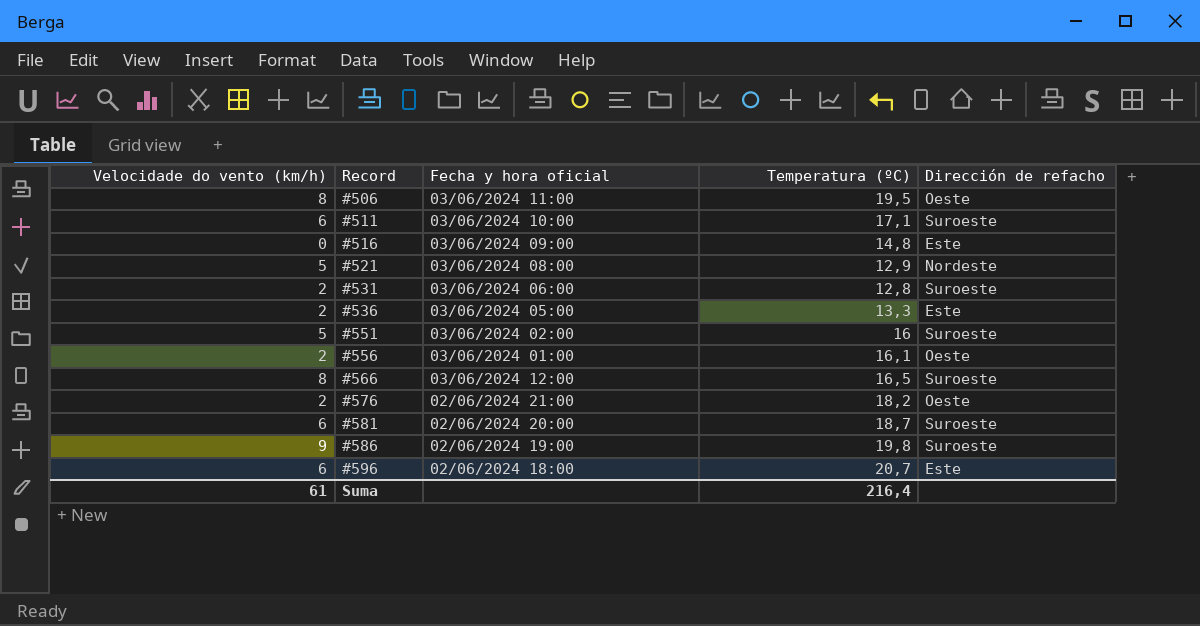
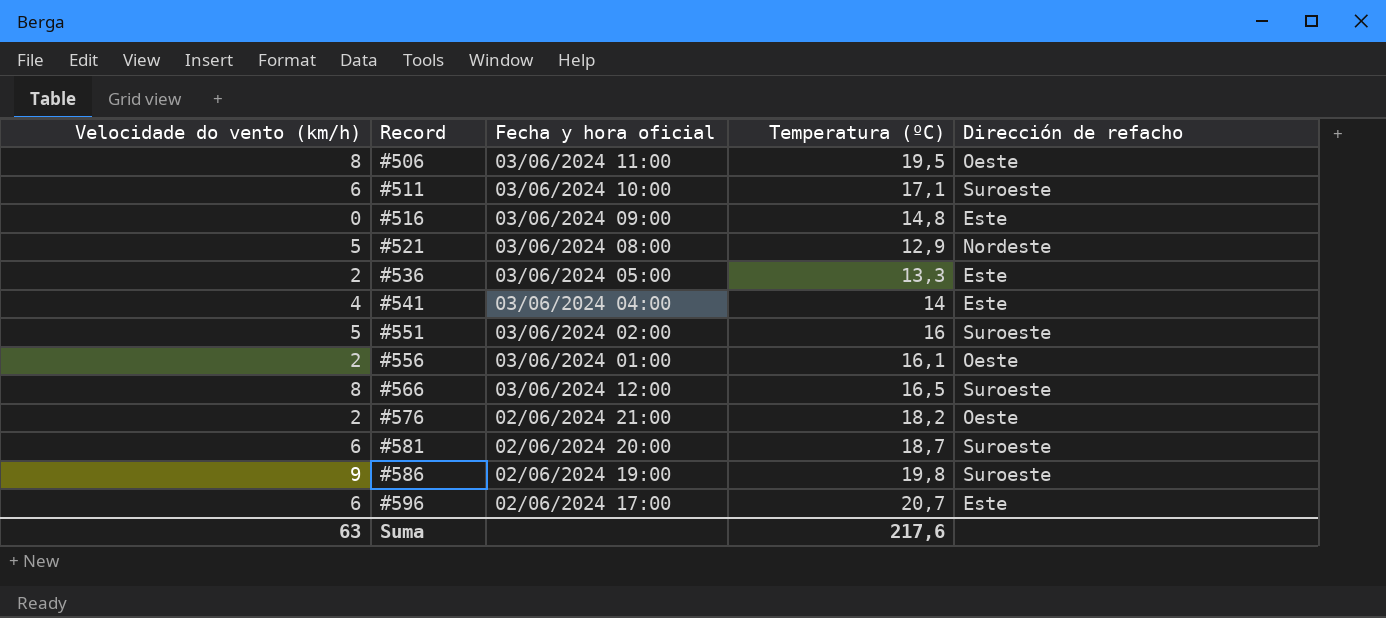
row #531: 2 | 03/06/2024 06:00 | 12,8 | Suroeste -> none
row #541: none -> 4 | 03/06/2024 04:00 | 14 | Este
#596 | Fecha y hora oficial: 02/06/2024 18:00 -> 02/06/2024 17:00
Suma | Velocidade do vento (km/h): 61 -> 63
Suma | Temperatura (ºC): 216,4 -> 217,6

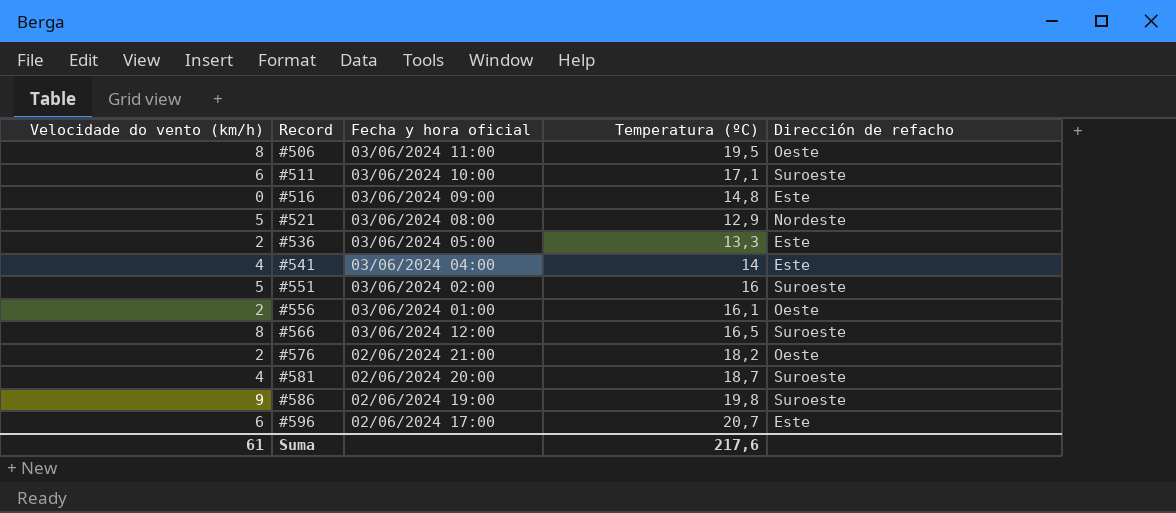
#581 | Velocidade do vento (km/h): 6 -> 4
Suma | Velocidade do vento (km/h): 63 -> 61

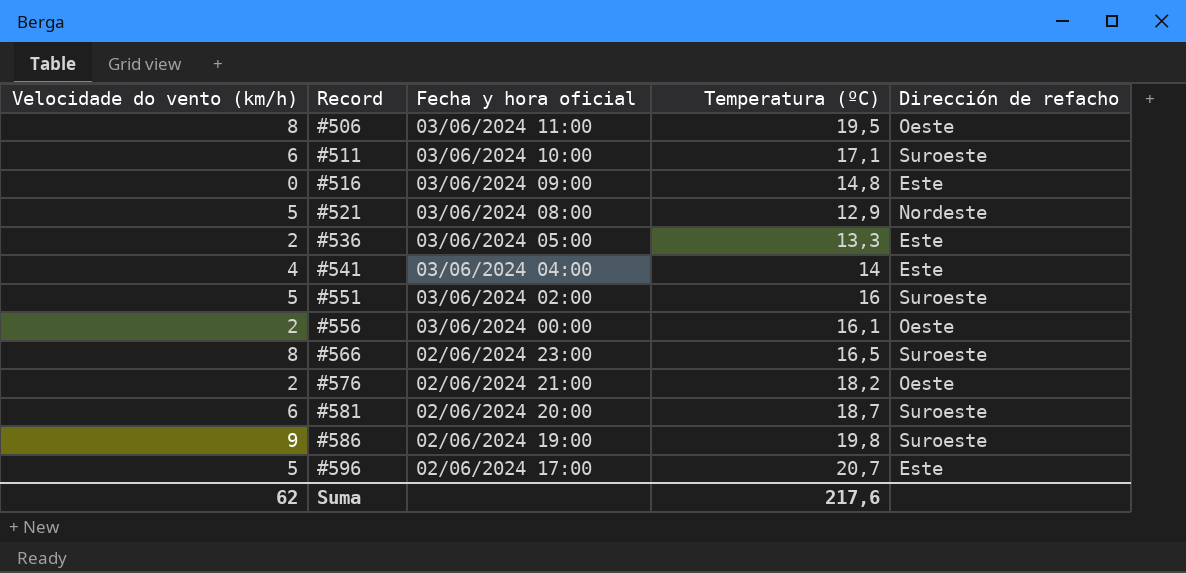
#556 | Fecha y hora oficial: 03/06/2024 01:00 -> 03/06/2024 00:00
#566 | Fecha y hora oficial: 03/06/2024 12:00 -> 02/06/2024 23:00
#581 | Velocidade do vento (km/h): 4 -> 6
#596 | Velocidade do vento (km/h): 6 -> 5
Suma | Velocidade do vento (km/h): 61 -> 62

